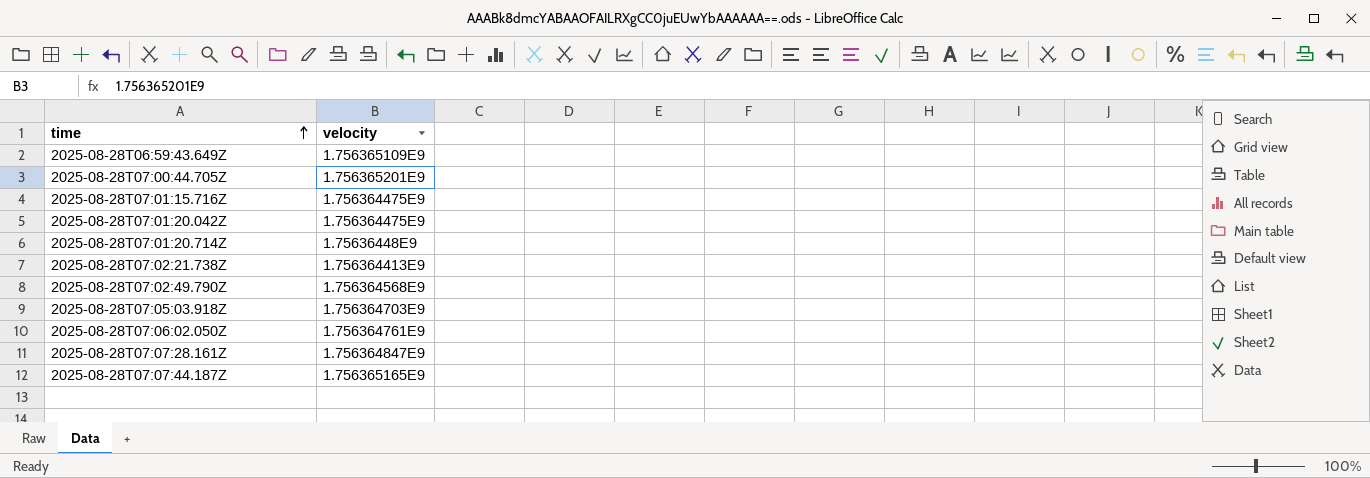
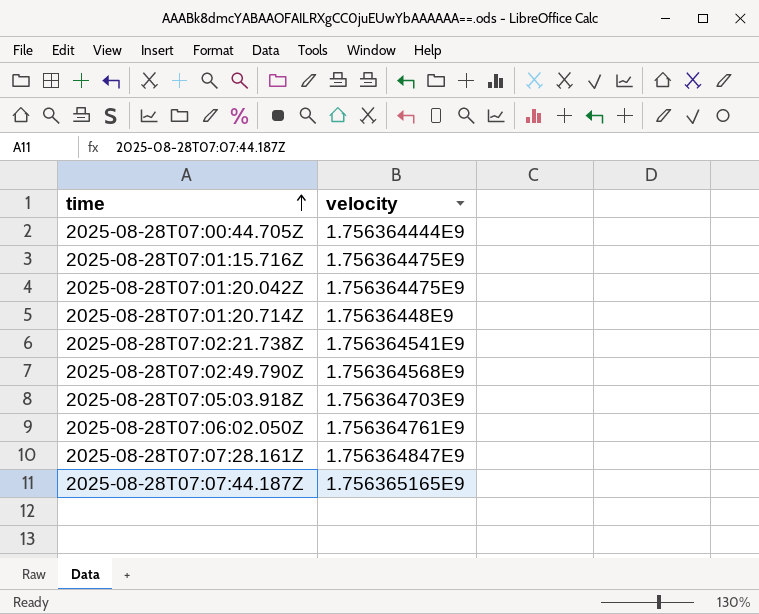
row 2025-08-28T06:59:43.649Z: 1.756365109E9 -> none
2025-08-28T07:00:44.705Z | velocity: 1.756365201E9 -> 1.756364444E9
2025-08-28T07:02:21.738Z | velocity: 1.756364413E9 -> 1.756364541E9

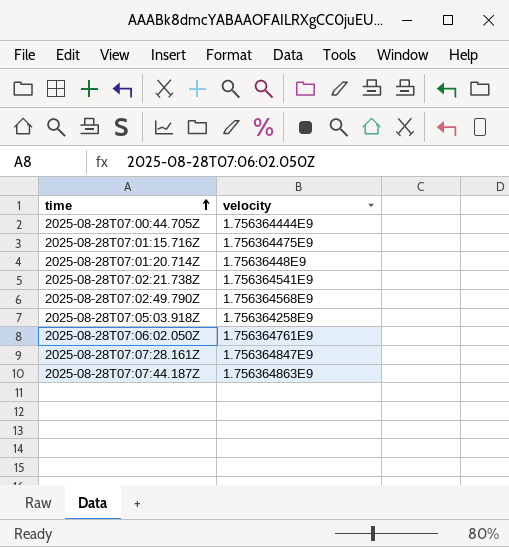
row 2025-08-28T07:01:20.042Z: 1.756364475E9 -> none
2025-08-28T07:05:03.918Z | velocity: 1.756364703E9 -> 1.756364258E9
2025-08-28T07:07:44.187Z | velocity: 1.756365165E9 -> 1.756364863E9

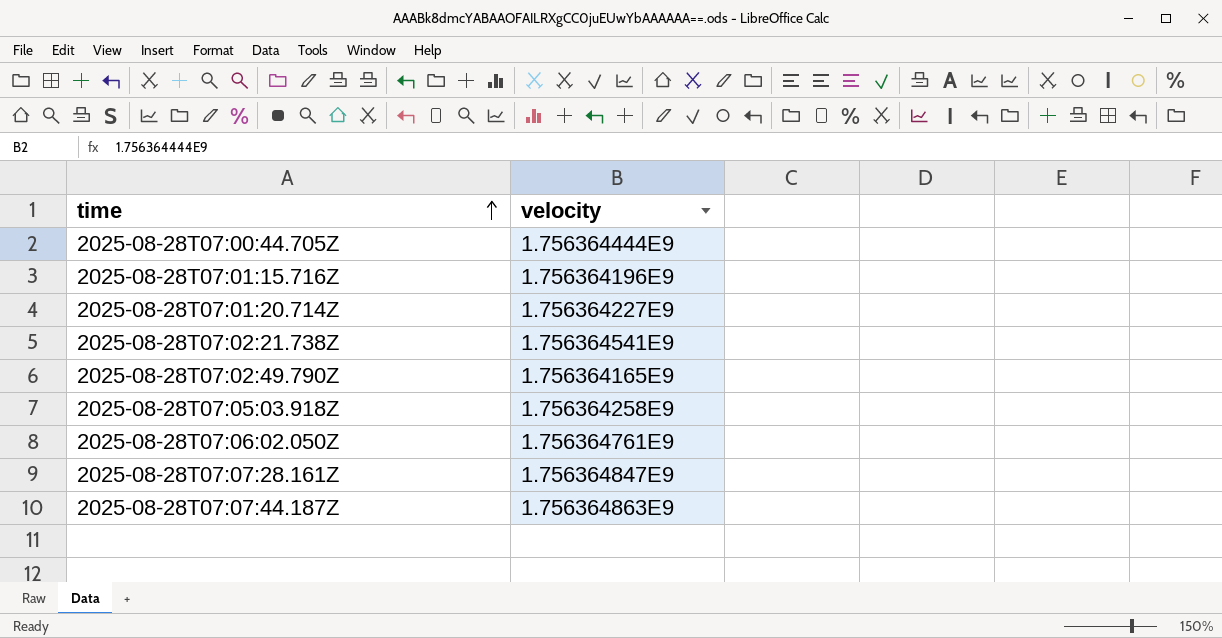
2025-08-28T07:01:15.716Z | velocity: 1.756364475E9 -> 1.756364196E9
2025-08-28T07:01:20.714Z | velocity: 1.75636448E9 -> 1.756364227E9
2025-08-28T07:02:49.790Z | velocity: 1.756364568E9 -> 1.756364165E9

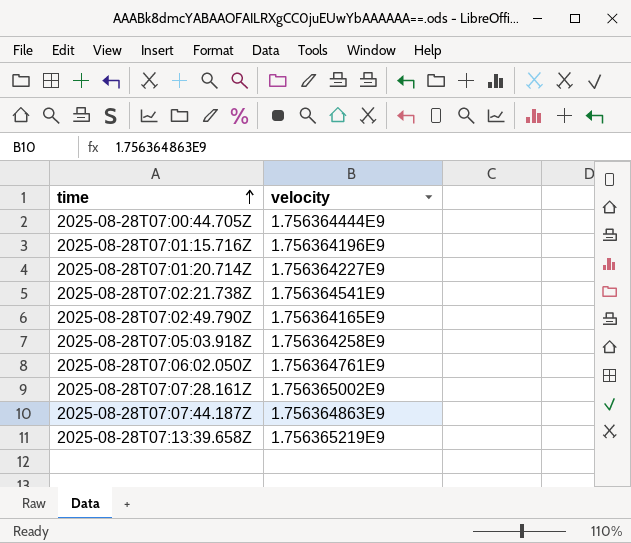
2025-08-28T07:07:28.161Z | velocity: 1.756364847E9 -> 1.756365002E9
row 2025-08-28T07:13:39.658Z: none -> 1.756365219E9

